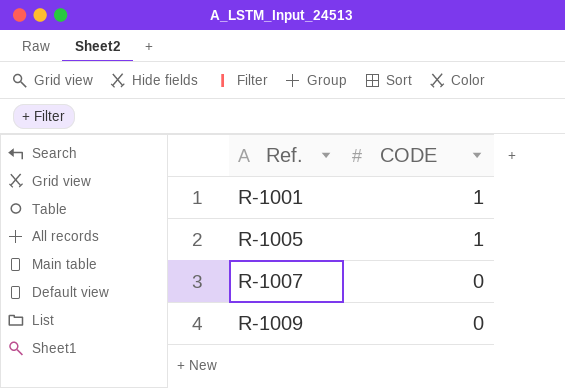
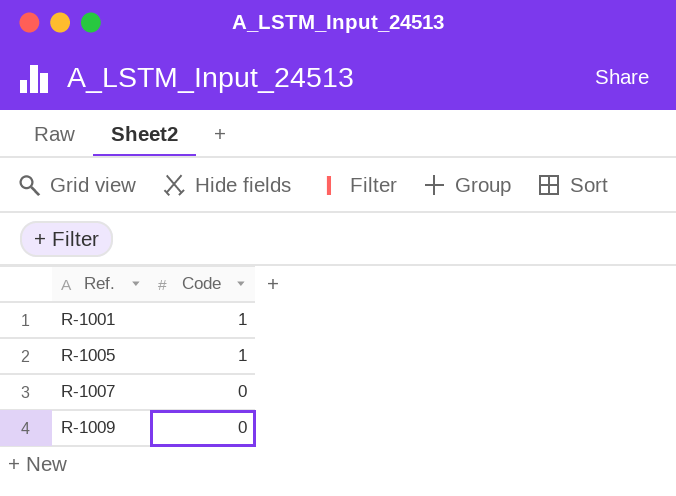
column name: CODE -> Code

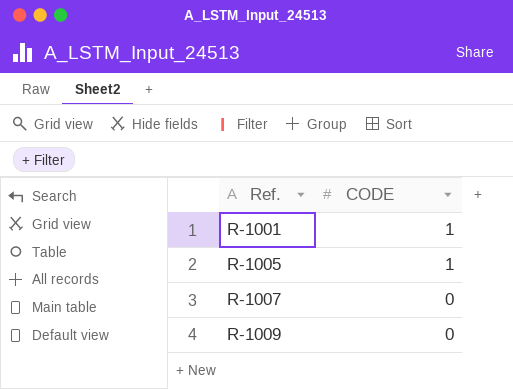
column name: Code -> CODE

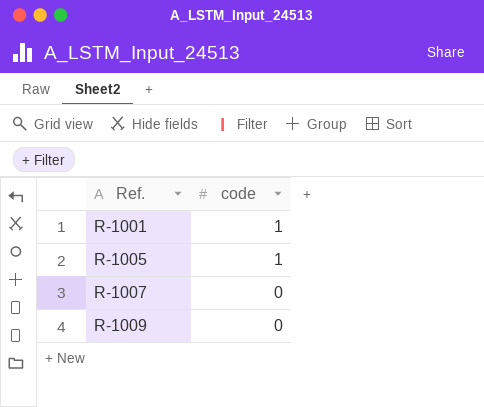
column name: CODE -> code

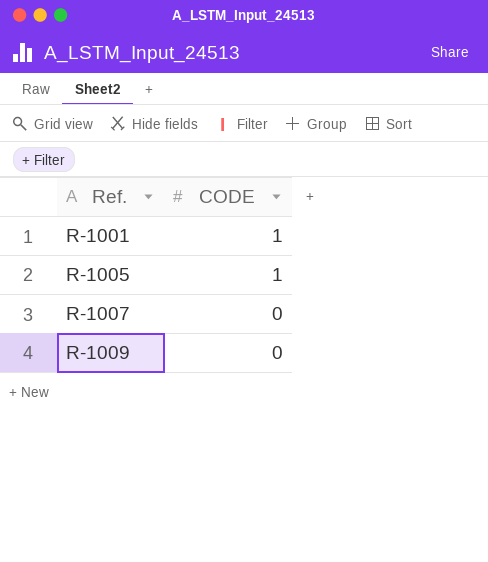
column name: code -> CODE

